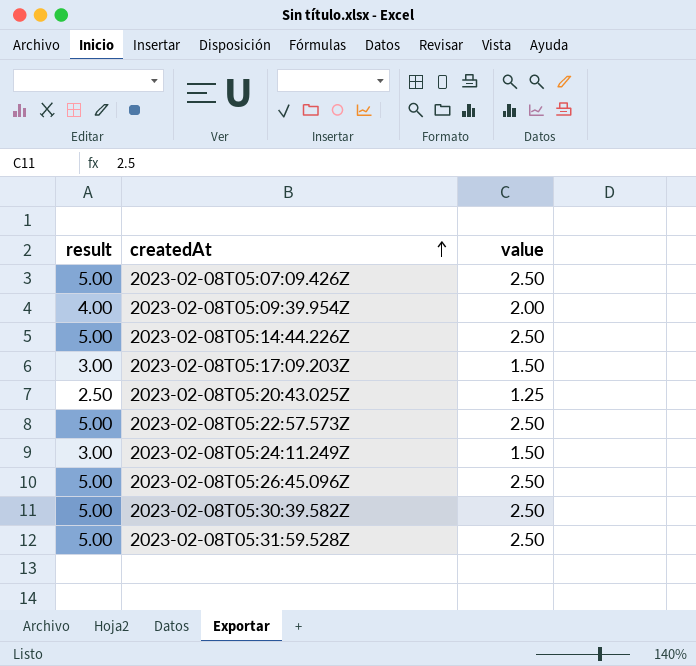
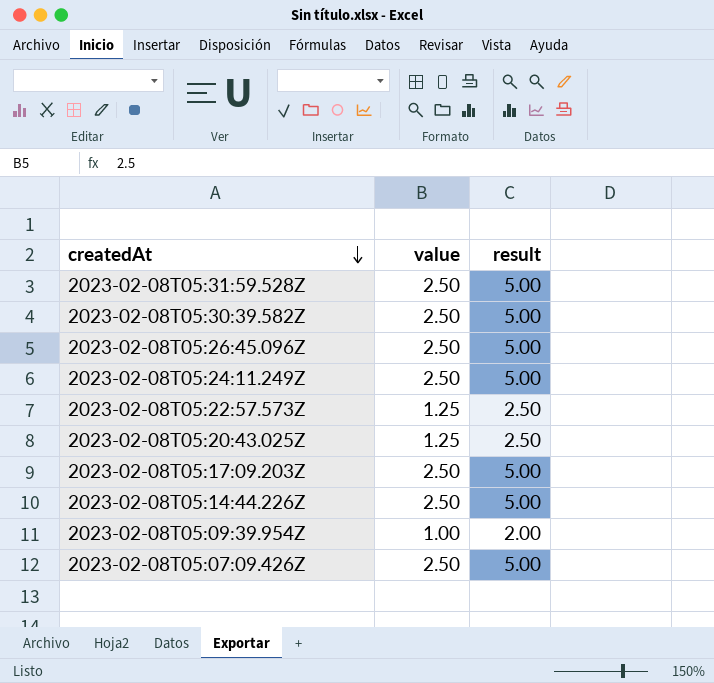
row order: createdAt ascending -> createdAt descending
column result | position: 1 -> 3
2023-02-08T05:24:11.249Z | value: 1.50 -> 2.50
2023-02-08T05:24:11.249Z | result: 3.00 -> 5.00
2023-02-08T05:22:57.573Z | value: 2.50 -> 1.25
2023-02-08T05:22:57.573Z | result: 5.00 -> 2.50
2023-02-08T05:17:09.203Z | value: 1.50 -> 2.50
2023-02-08T05:17:09.203Z | result: 3.00 -> 5.00
2023-02-08T05:09:39.954Z | value: 2.00 -> 1.00
2023-02-08T05:09:39.954Z | result: 4.00 -> 2.00

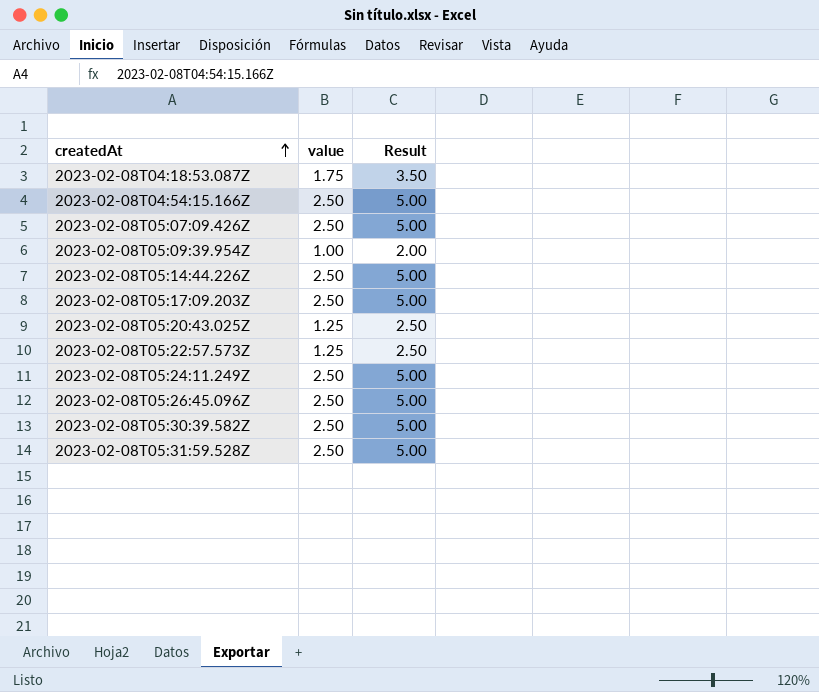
row order: createdAt descending -> createdAt ascending
column name: result -> Result
row 2023-02-08T04:18:53.087Z: none -> 1.75 | 3.50
row 2023-02-08T04:54:15.166Z: none -> 2.50 | 5.00

